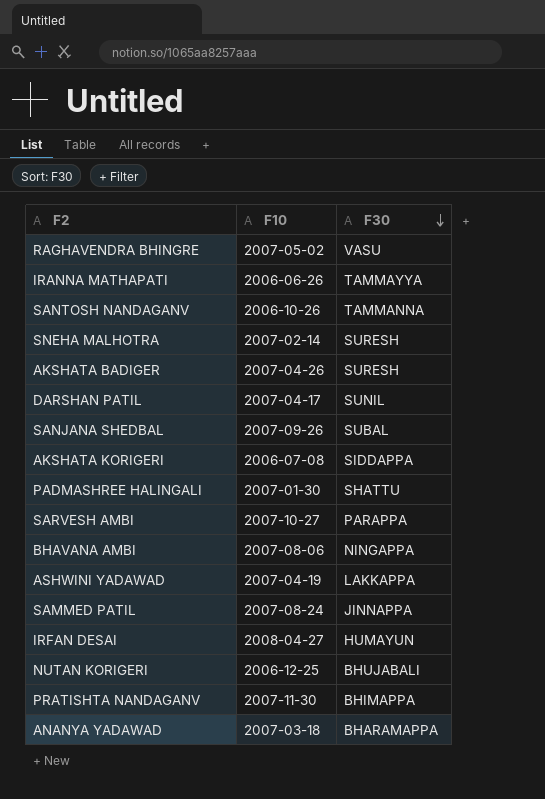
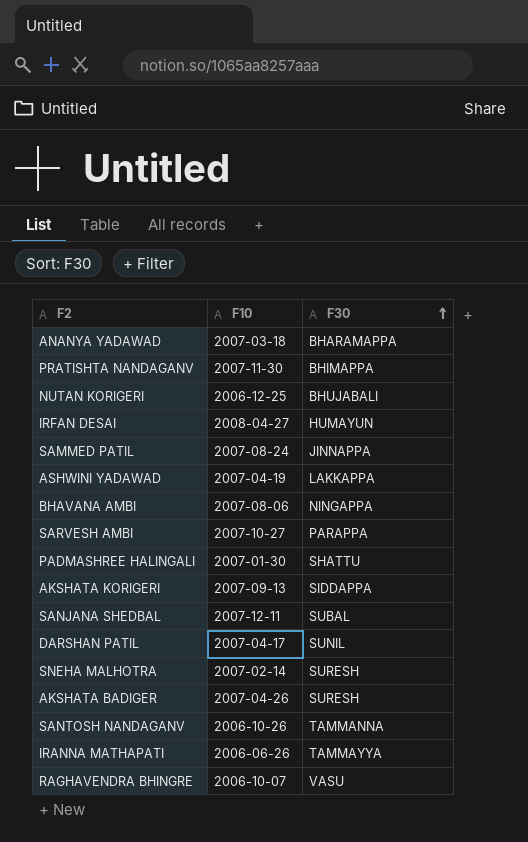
row order: F30 descending -> F30 ascending
AKSHATA KORIGERI | F10: 2006-07-08 -> 2007-09-13
SANJANA SHEDBAL | F10: 2007-09-26 -> 2007-12-11
RAGHAVENDRA BHINGRE | F10: 2007-05-02 -> 2006-10-07

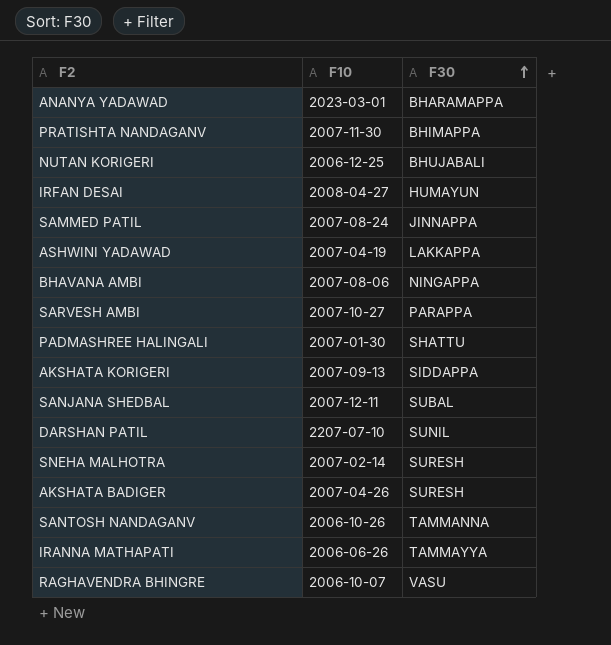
ANANYA YADAWAD | F10: 2007-03-18 -> 2023-03-01
DARSHAN PATIL | F10: 2007-04-17 -> 2207-07-10

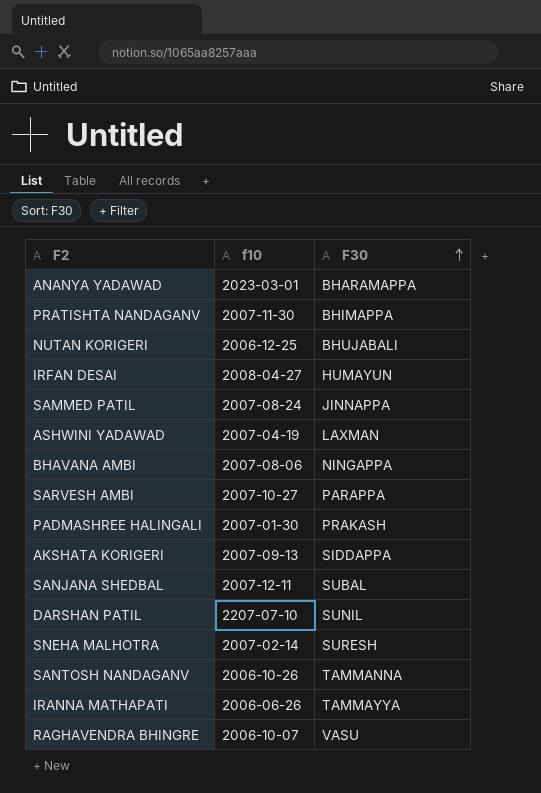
column name: F10 -> f10
row AKSHATA BADIGER: 2007-04-26 | SURESH -> none
ASHWINI YADAWAD | F30: LAKKAPPA -> LAXMAN
PADMASHREE HALINGALI | F30: SHATTU -> PRAKASH

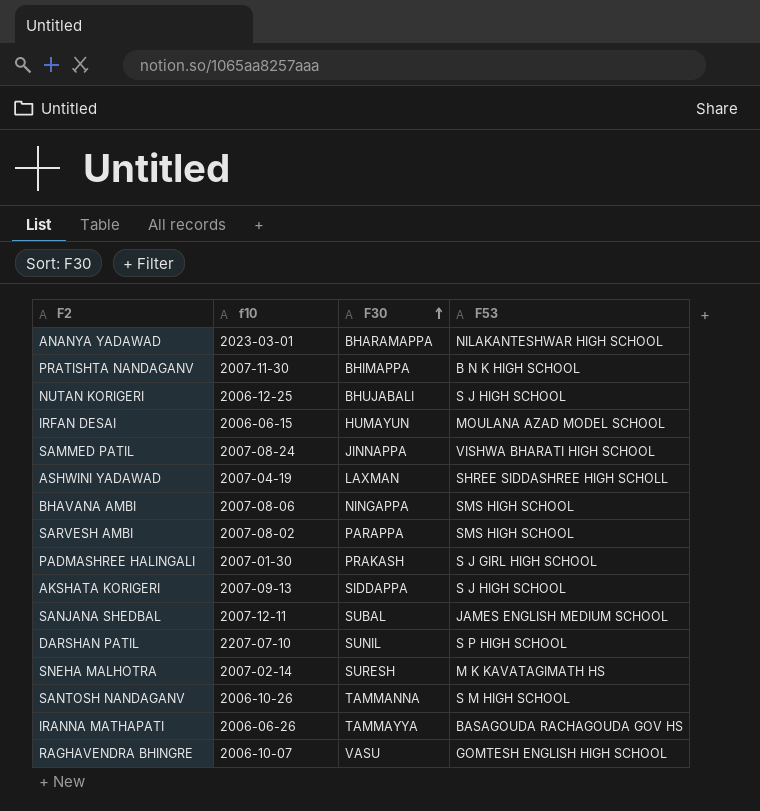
column F53 | position: none -> 4
IRFAN DESAI | f10: 2008-04-27 -> 2006-06-15
SARVESH AMBI | f10: 2007-10-27 -> 2007-08-02

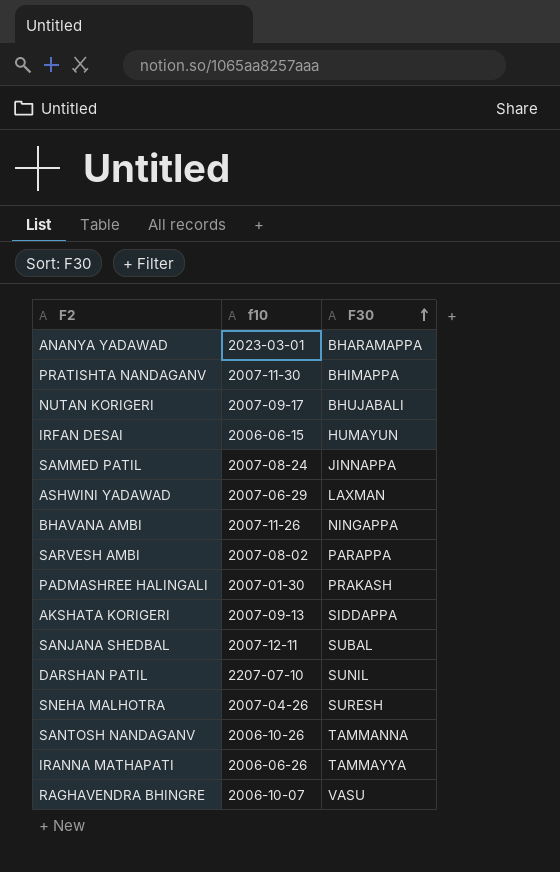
column F53 | position: 4 -> none
NUTAN KORIGERI | f10: 2006-12-25 -> 2007-09-17
ASHWINI YADAWAD | f10: 2007-04-19 -> 2007-06-29
BHAVANA AMBI | f10: 2007-08-06 -> 2007-11-26
SNEHA MALHOTRA | f10: 2007-02-14 -> 2007-04-26

